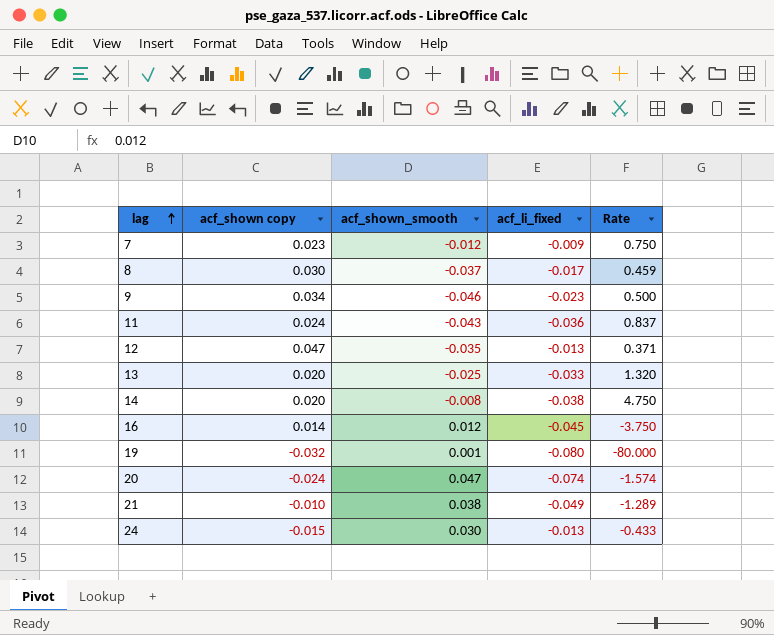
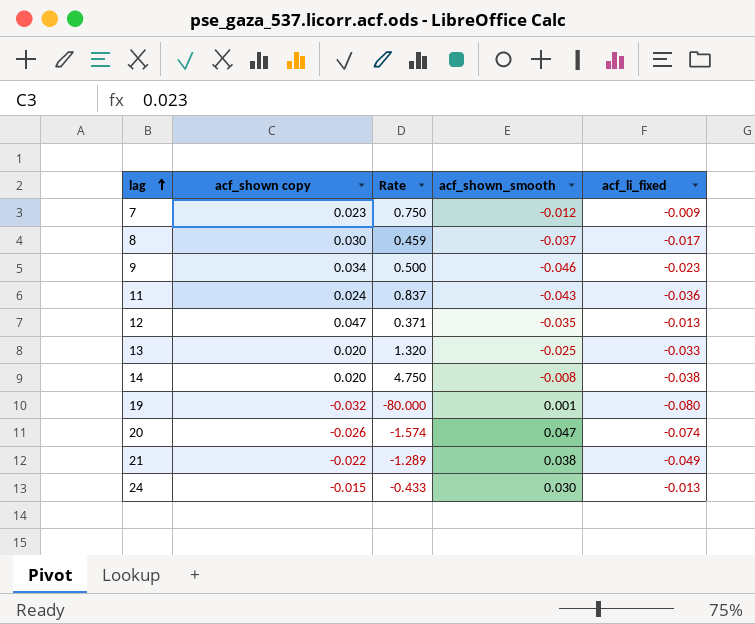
column Rate | position: 5 -> 3
row 16: 0.014 | 0.012 | -0.045 | -3.750 -> none
20 | acf_shown copy: -0.024 -> -0.026
21 | acf_shown copy: -0.010 -> -0.022

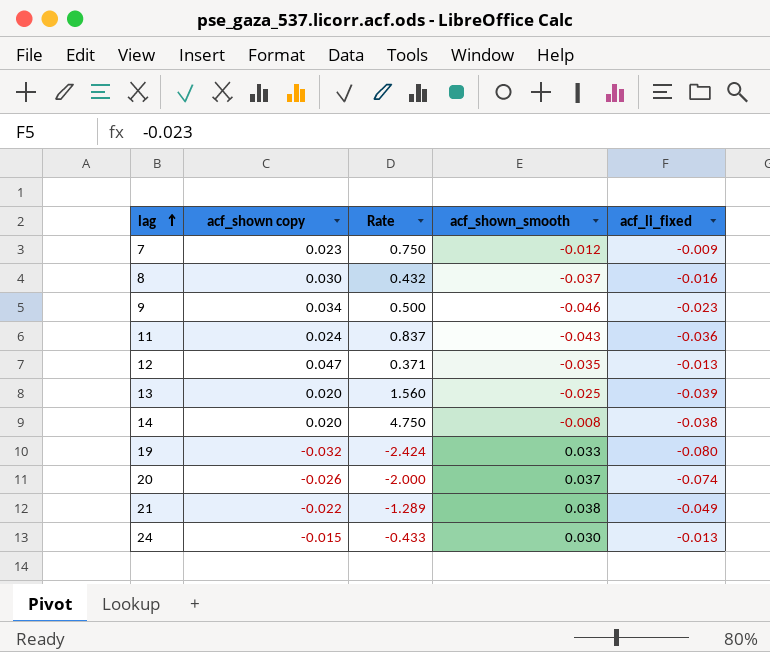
8 | Rate: 0.459 -> 0.432
8 | acf_li_fixed: -0.017 -> -0.016
13 | Rate: 1.320 -> 1.560
13 | acf_li_fixed: -0.033 -> -0.039
19 | Rate: -80.000 -> -2.424
19 | acf_shown_smooth: 0.001 -> 0.033
20 | Rate: -1.574 -> -2.000
20 | acf_shown_smooth: 0.047 -> 0.037

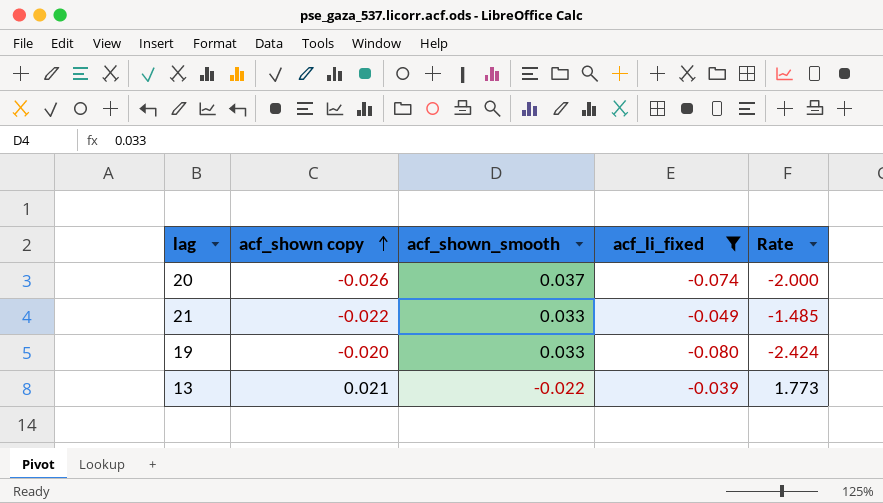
filter: none -> acf_li_fixed <= -0.039
row order: lag ascending -> acf_shown copy ascending
column Rate | position: 3 -> 5
21 | acf_shown_smooth: 0.038 -> 0.033
21 | Rate: -1.289 -> -1.485
19 | acf_shown copy: -0.032 -> -0.020
13 | acf_shown copy: 0.020 -> 0.021
13 | acf_shown_smooth: -0.025 -> -0.022
13 | Rate: 1.560 -> 1.773

